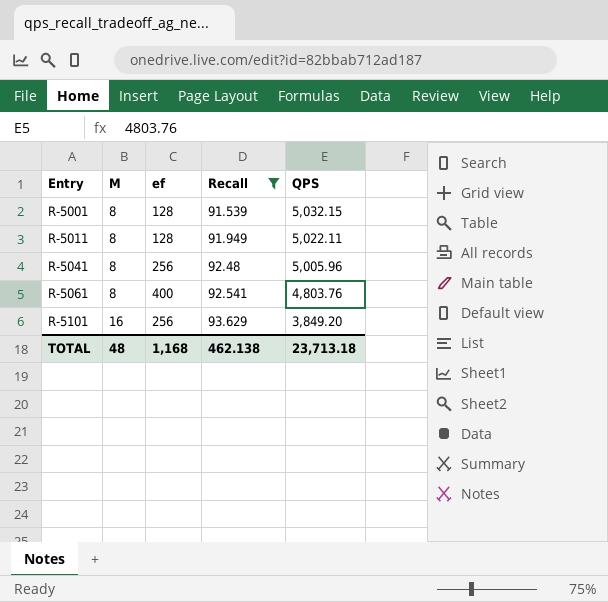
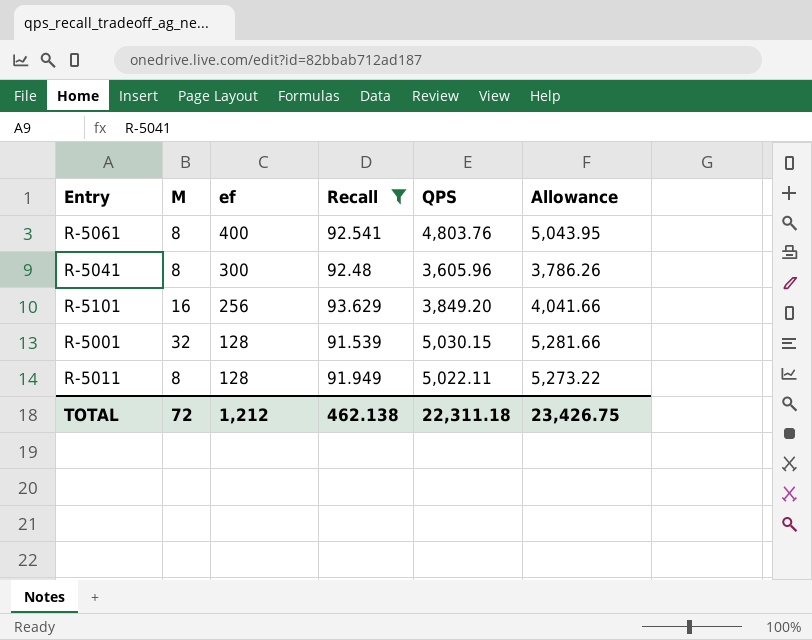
row order: Entry ascending -> ef descending
column Allowance | formula: none -> [QPS] * 1.05
R-5041 | ef: 256 -> 300
R-5041 | QPS: 5,005.96 -> 3,605.96
R-5001 | M: 8 -> 32
R-5001 | QPS: 5,032.15 -> 5,030.15
TOTAL | M: 48 -> 72
TOTAL | ef: 1,168 -> 1,212
TOTAL | QPS: 23,713.18 -> 22,311.18

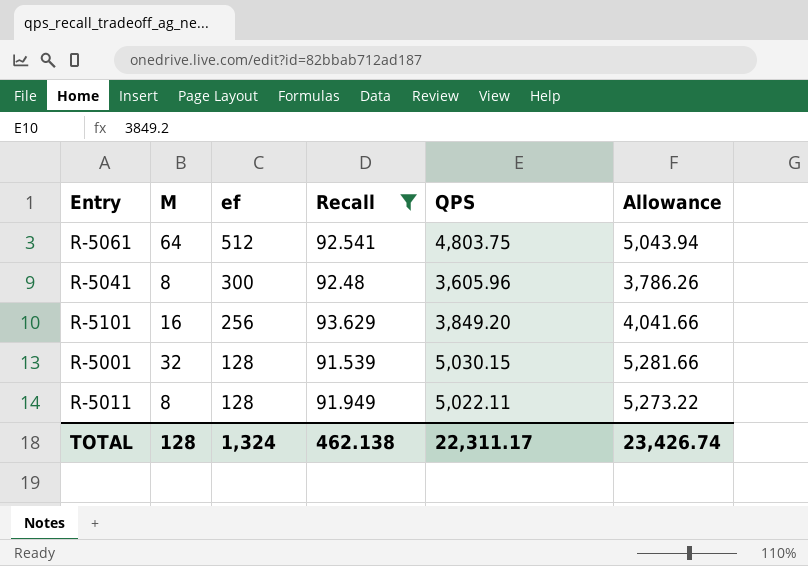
R-5061 | M: 8 -> 64
R-5061 | ef: 400 -> 512
R-5061 | QPS: 4,803.76 -> 4,803.75
R-5061 | Allowance: 5,043.95 -> 5,043.94
TOTAL | M: 72 -> 128
TOTAL | ef: 1,212 -> 1,324
TOTAL | QPS: 22,311.18 -> 22,311.17
TOTAL | Allowance: 23,426.75 -> 23,426.74

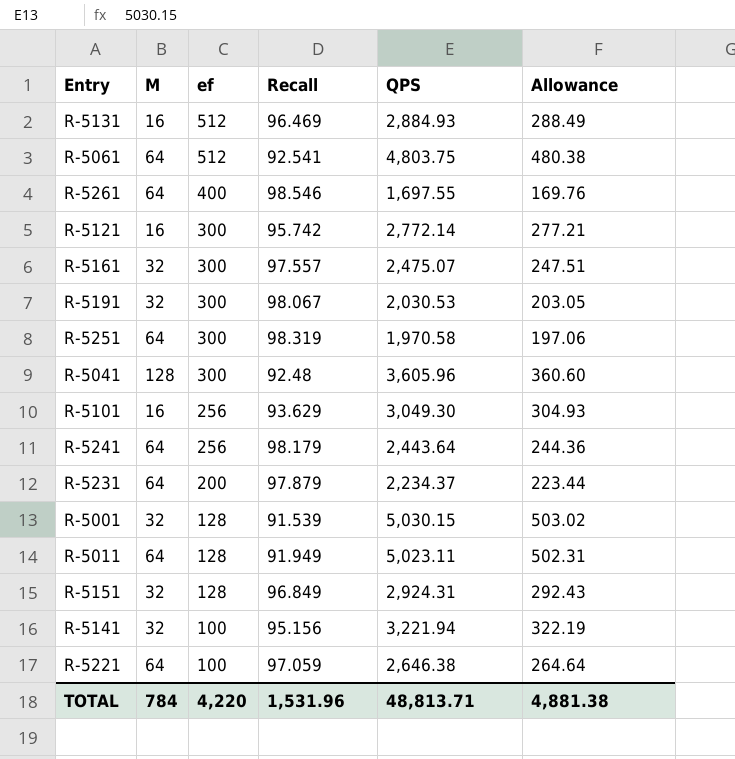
filter: Recall <= 93.629 -> none
column Allowance | formula: [QPS] * 1.05 -> [QPS] * 0.1
R-5041 | M: 8 -> 128
R-5101 | QPS: 3,849.20 -> 3,049.30
R-5011 | M: 8 -> 64
R-5011 | QPS: 5,022.11 -> 5,023.11
TOTAL | M: 128 -> 784
TOTAL | ef: 1,324 -> 4,220
TOTAL | Recall: 462.138 -> 1,531.96
TOTAL | QPS: 22,311.17 -> 48,813.71
TOTAL | Allowance: 23,426.74 -> 4,881.38

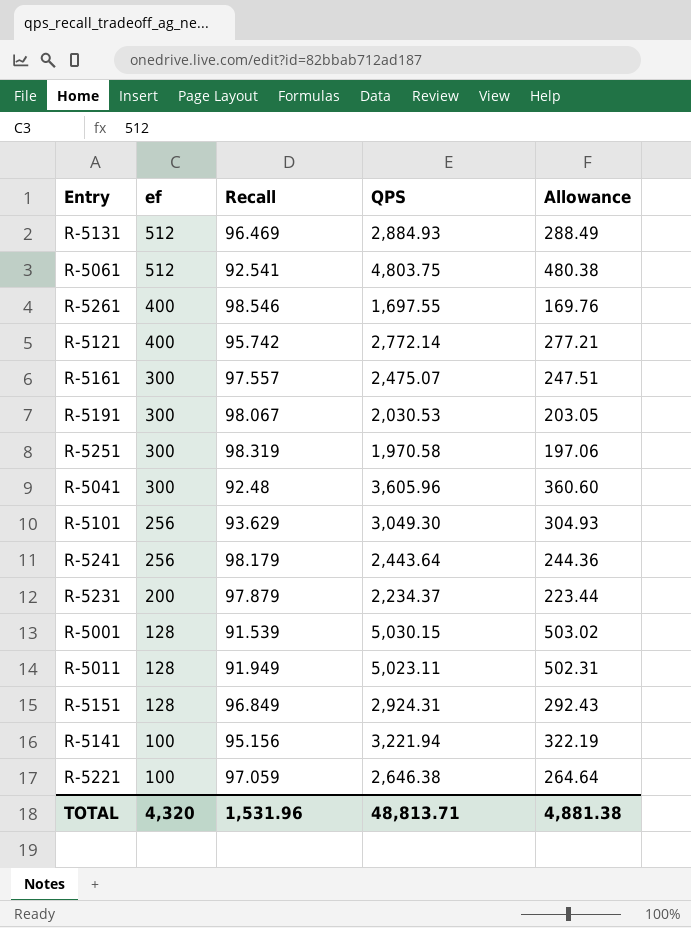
column M | position: 2 -> none
R-5121 | ef: 300 -> 400
TOTAL | ef: 4,220 -> 4,320

